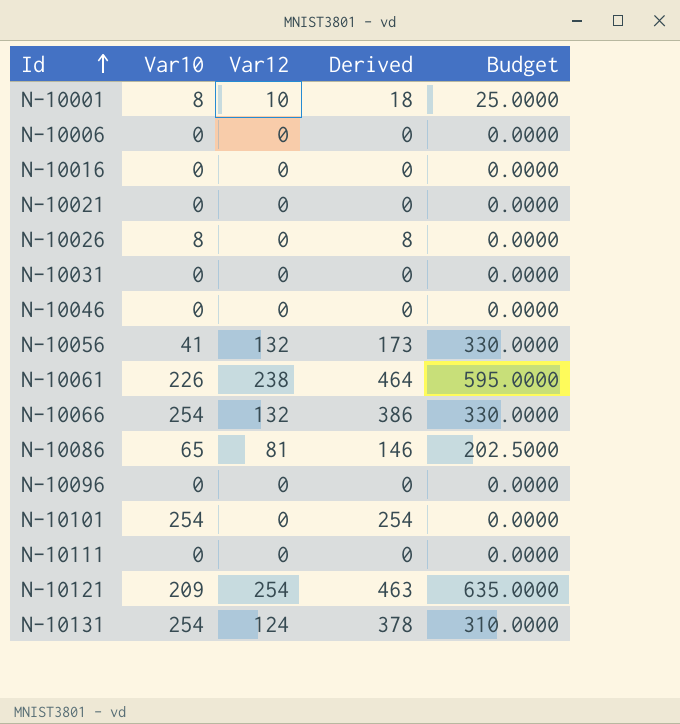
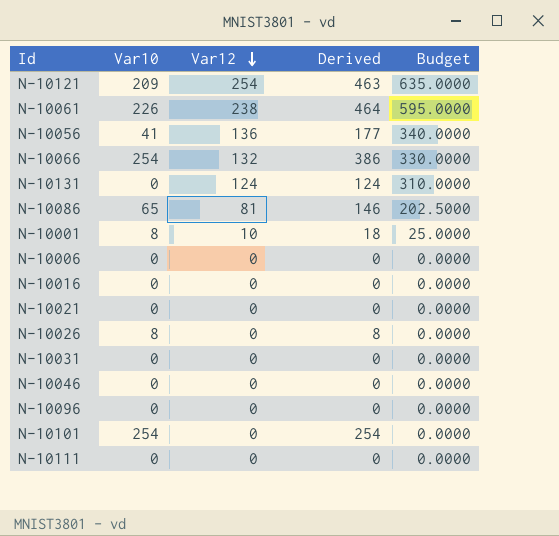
row order: Id ascending -> Var12 descending
N-10056 | Var12: 132 -> 136
N-10056 | Derived: 173 -> 177
N-10056 | Budget: 330.0000 -> 340.0000
N-10131 | Var10: 254 -> 0
N-10131 | Derived: 378 -> 124

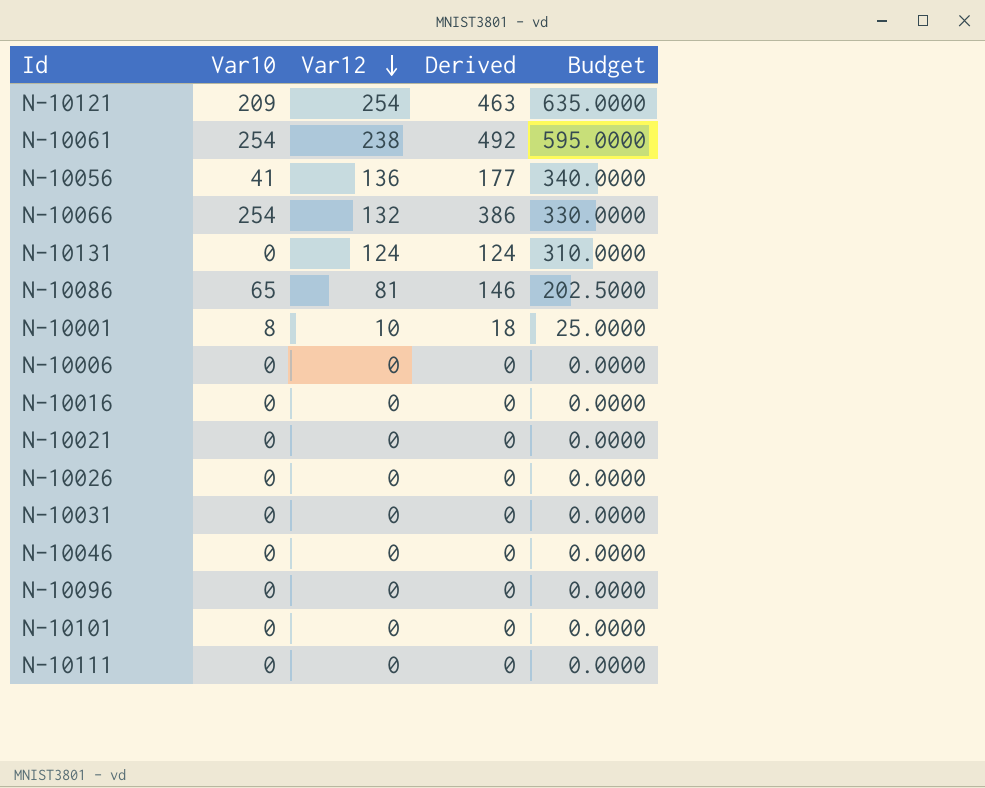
N-10061 | Var10: 226 -> 254
N-10061 | Derived: 464 -> 492
N-10026 | Var10: 8 -> 0
N-10026 | Derived: 8 -> 0
N-10101 | Var10: 254 -> 0
N-10101 | Derived: 254 -> 0

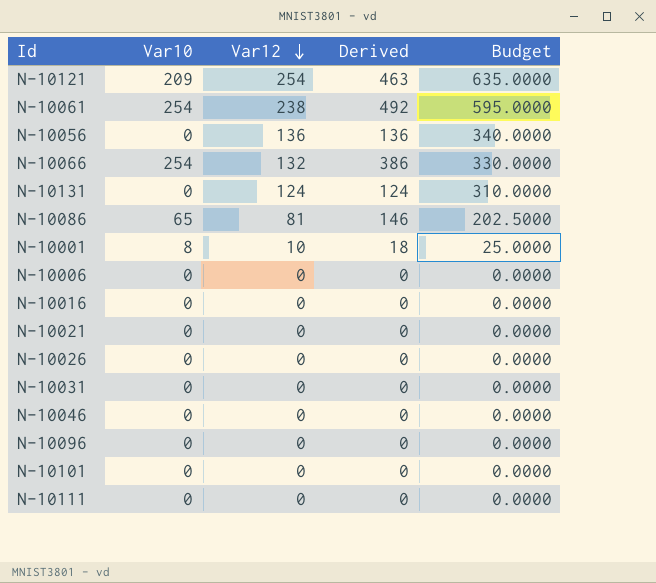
N-10056 | Var10: 41 -> 0
N-10056 | Derived: 177 -> 136

